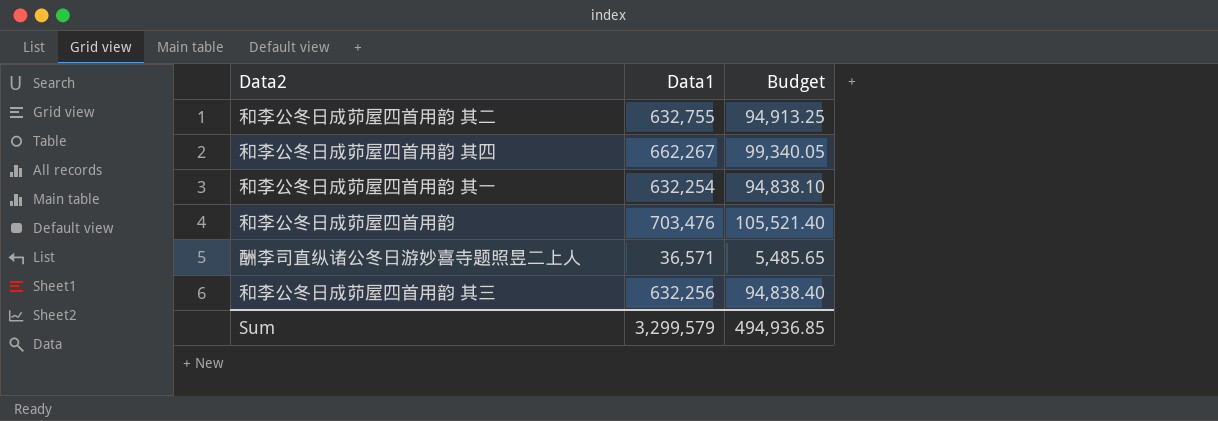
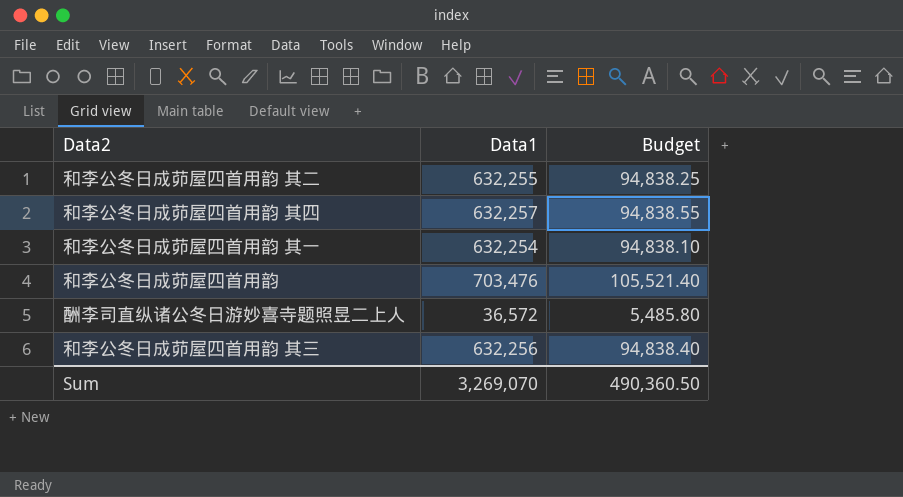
和李公冬日成茆屋四首用韵 其二 | Data1: 632,755 -> 632,255
和李公冬日成茆屋四首用韵 其二 | Budget: 94,913.25 -> 94,838.25
和李公冬日成茆屋四首用韵 其四 | Data1: 662,267 -> 632,257
和李公冬日成茆屋四首用韵 其四 | Budget: 99,340.05 -> 94,838.55
酬李司直纵诸公冬日游妙喜寺题照昱二上人 | Data1: 36,571 -> 36,572
酬李司直纵诸公冬日游妙喜寺题照昱二上人 | Budget: 5,485.65 -> 5,485.80
Sum | Data1: 3,299,579 -> 3,269,070
Sum | Budget: 494,936.85 -> 490,360.50

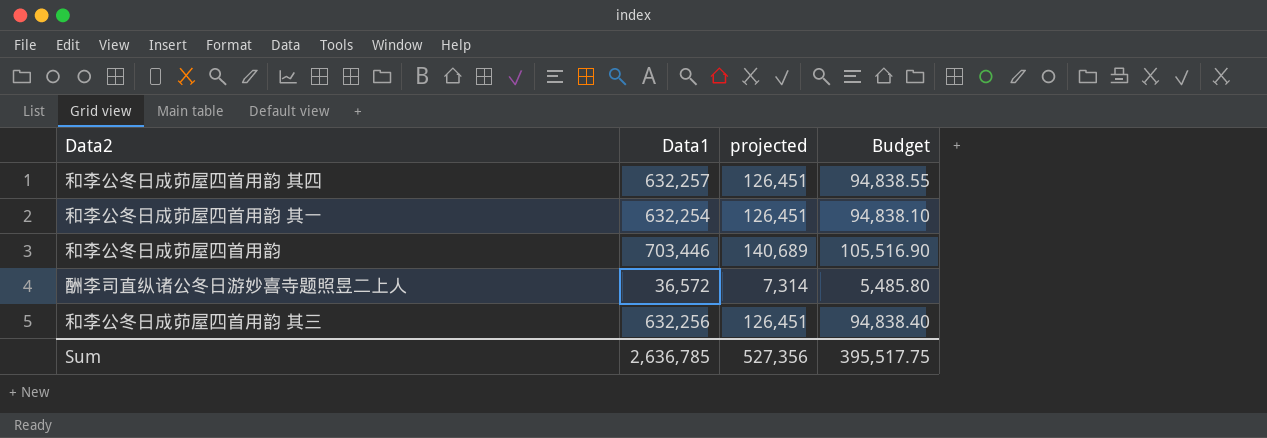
column projected | formula: none -> [Data1] * 0.2
row 和李公冬日成茆屋四首用韵 其二: 632,255 | 94,838.25 -> none
和李公冬日成茆屋四首用韵 | Data1: 703,476 -> 703,446
和李公冬日成茆屋四首用韵 | Budget: 105,521.40 -> 105,516.90
Sum | Data1: 3,269,070 -> 2,636,785
Sum | Budget: 490,360.50 -> 395,517.75

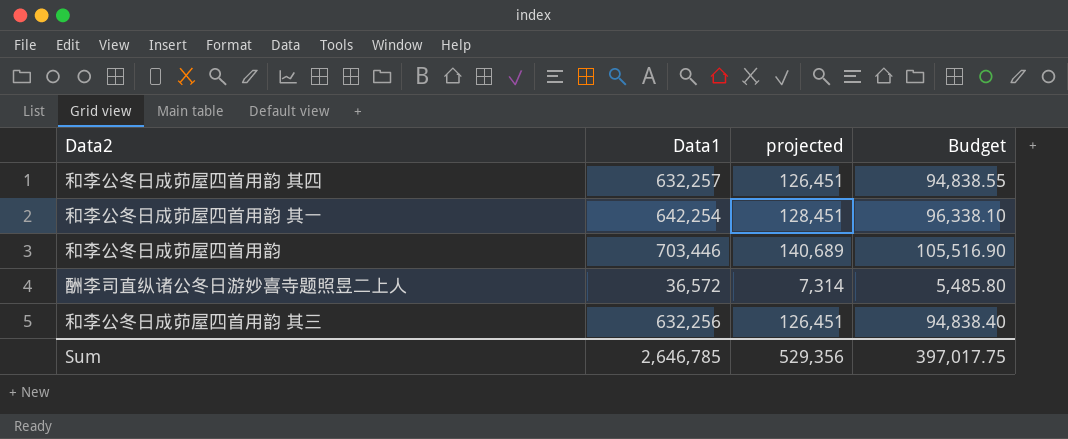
和李公冬日成茆屋四首用韵 其一 | Data1: 632,254 -> 642,254
和李公冬日成茆屋四首用韵 其一 | projected: 126,451 -> 128,451
和李公冬日成茆屋四首用韵 其一 | Budget: 94,838.10 -> 96,338.10
Sum | Data1: 2,636,785 -> 2,646,785
Sum | projected: 527,356 -> 529,356
Sum | Budget: 395,517.75 -> 397,017.75

